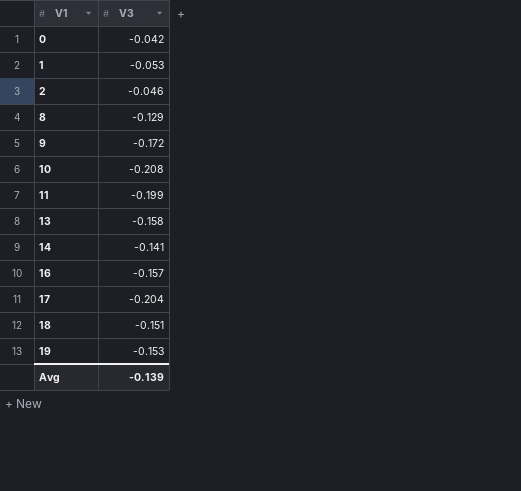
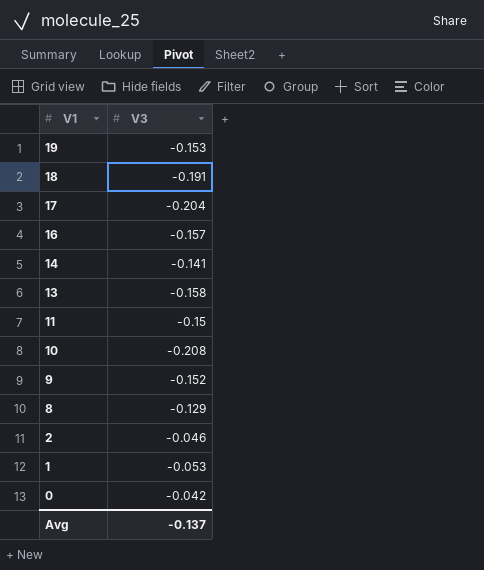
row order: V1 ascending -> V1 descending
18 | V3: -0.151 -> -0.191
11 | V3: -0.199 -> -0.15
9 | V3: -0.172 -> -0.152
Avg | V3: -0.139 -> -0.137

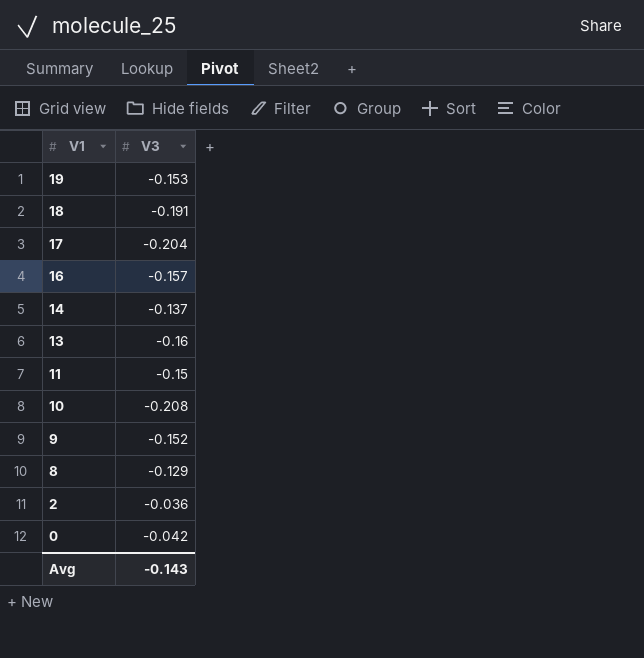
row 1: -0.053 -> none
14 | V3: -0.141 -> -0.137
13 | V3: -0.158 -> -0.16
2 | V3: -0.046 -> -0.036
Avg | V3: -0.137 -> -0.143

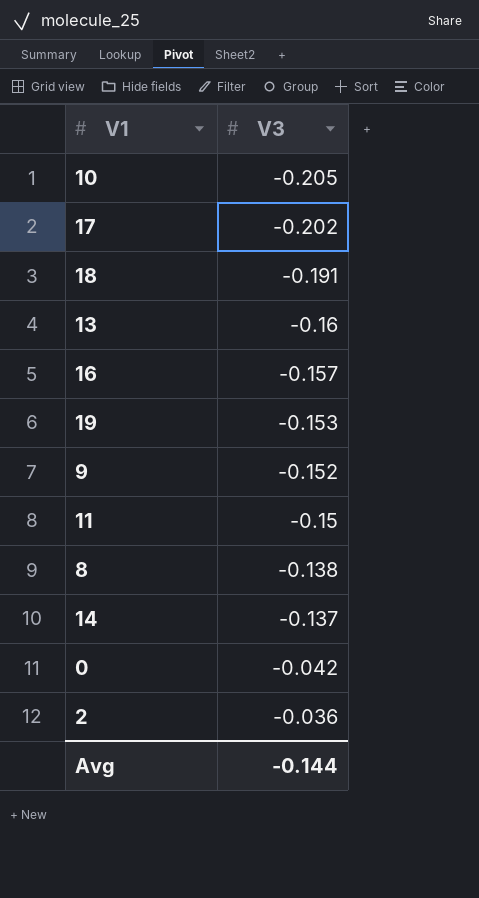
row order: V1 descending -> V3 ascending
10 | V3: -0.208 -> -0.205
17 | V3: -0.204 -> -0.202
8 | V3: -0.129 -> -0.138
Avg | V3: -0.143 -> -0.144

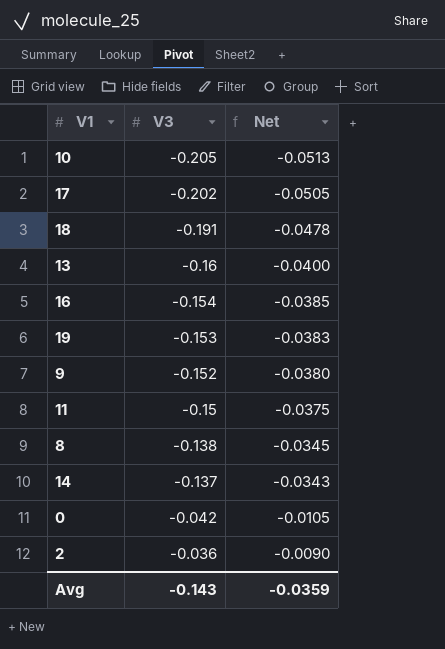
column Net | formula: none -> [V3] * 0.25
16 | V3: -0.157 -> -0.154
Avg | V3: -0.144 -> -0.143

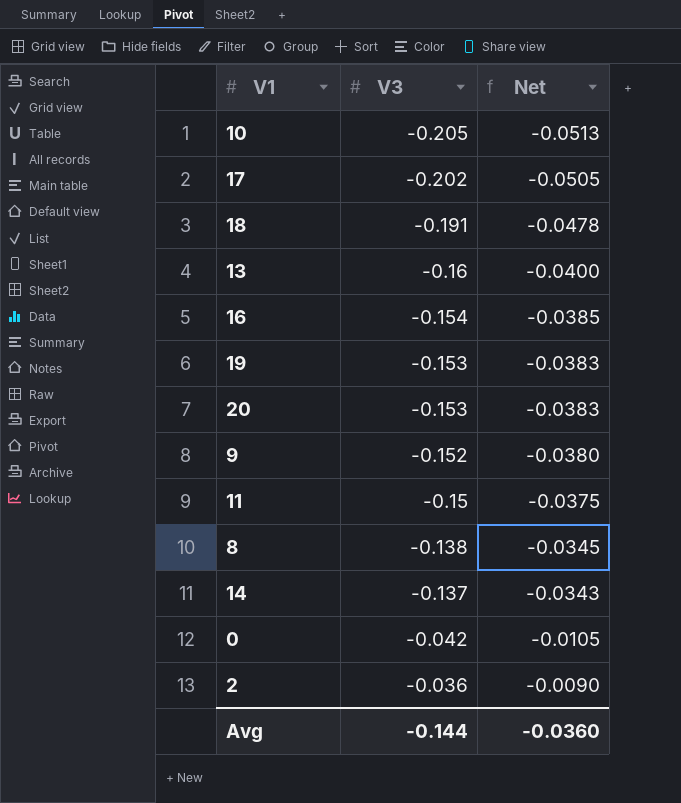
row 20: none -> -0.153 | -0.0383
Avg | V3: -0.143 -> -0.144
Avg | Net: -0.0359 -> -0.0360

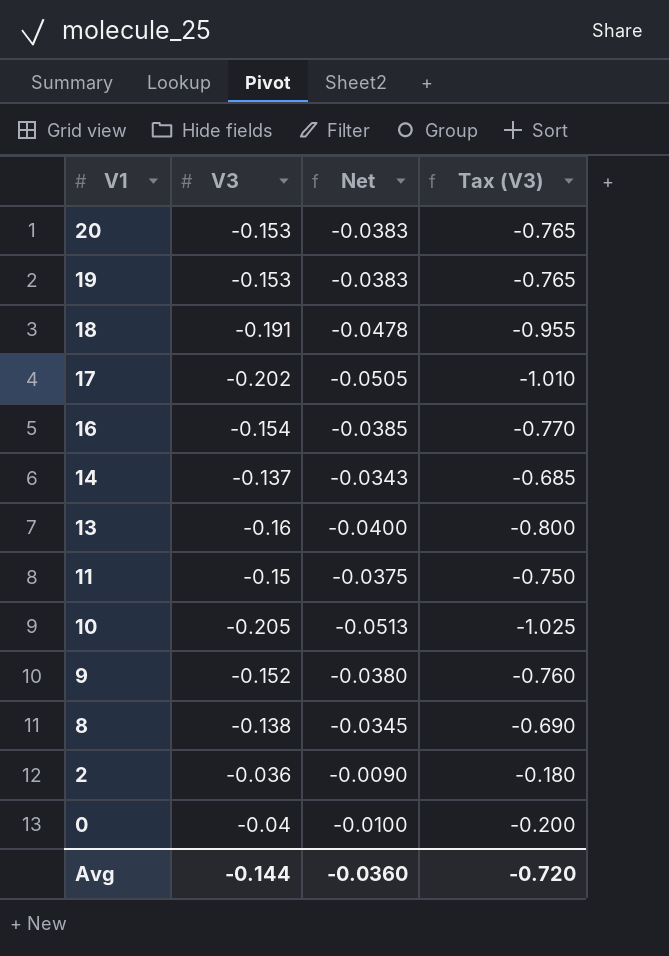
row order: V3 ascending -> V1 descending
column Tax (V3) | formula: none -> [V3] * 5
0 | V3: -0.042 -> -0.04
0 | Net: -0.0105 -> -0.0100

